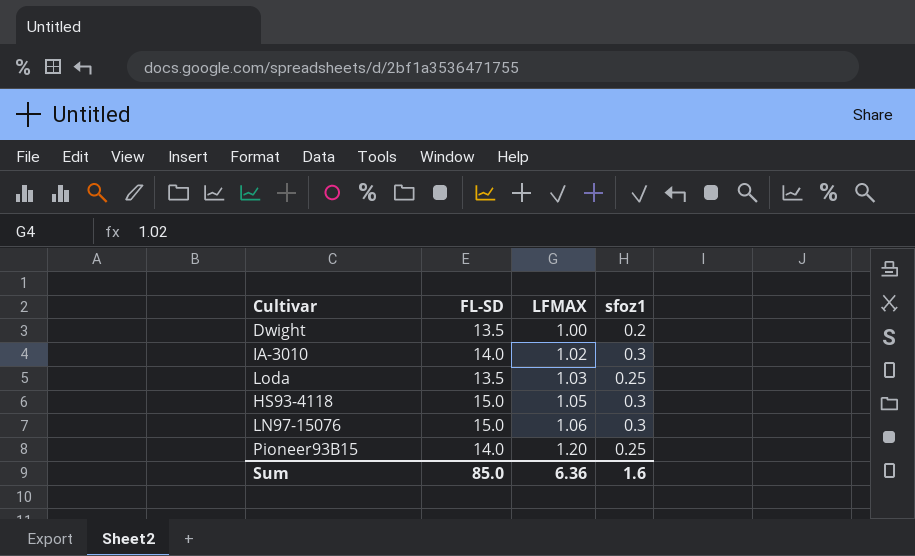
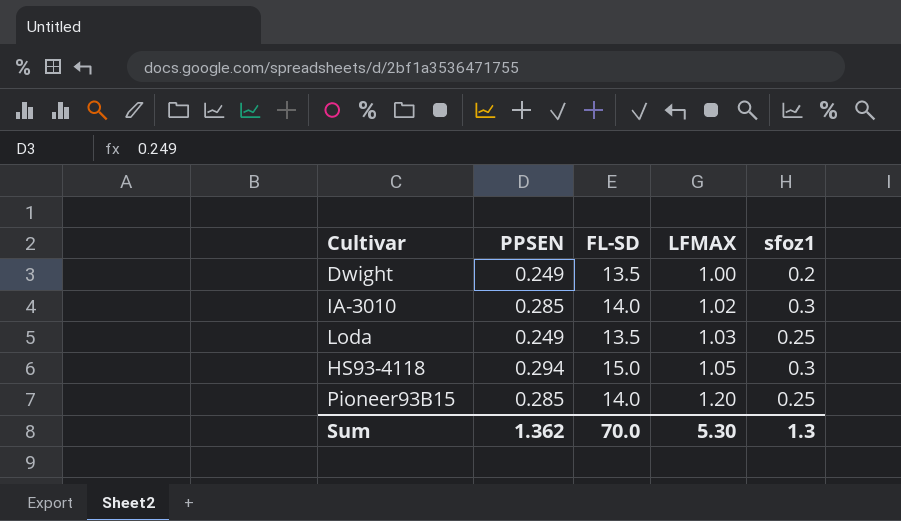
column PPSEN | position: none -> 2
row LN97-15076: 15.0 | 1.06 | 0.3 -> none
Sum | FL-SD: 85.0 -> 70.0
Sum | LFMAX: 6.36 -> 5.30
Sum | sfoz1: 1.6 -> 1.3

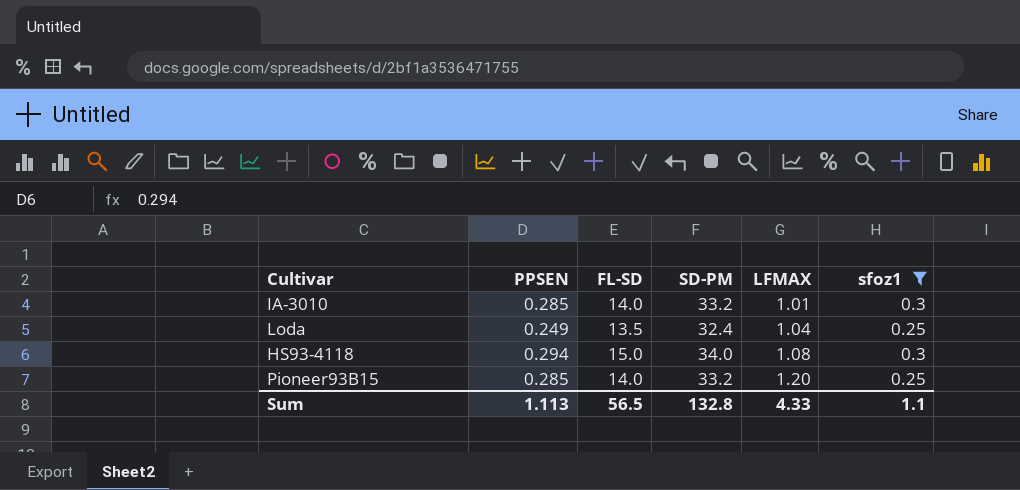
filter: none -> sfoz1 != 0.2
column SD-PM | position: none -> 4
IA-3010 | LFMAX: 1.02 -> 1.01
Loda | LFMAX: 1.03 -> 1.04
HS93-4118 | LFMAX: 1.05 -> 1.08
Sum | PPSEN: 1.362 -> 1.113
Sum | FL-SD: 70.0 -> 56.5
Sum | LFMAX: 5.30 -> 4.33
Sum | sfoz1: 1.3 -> 1.1

